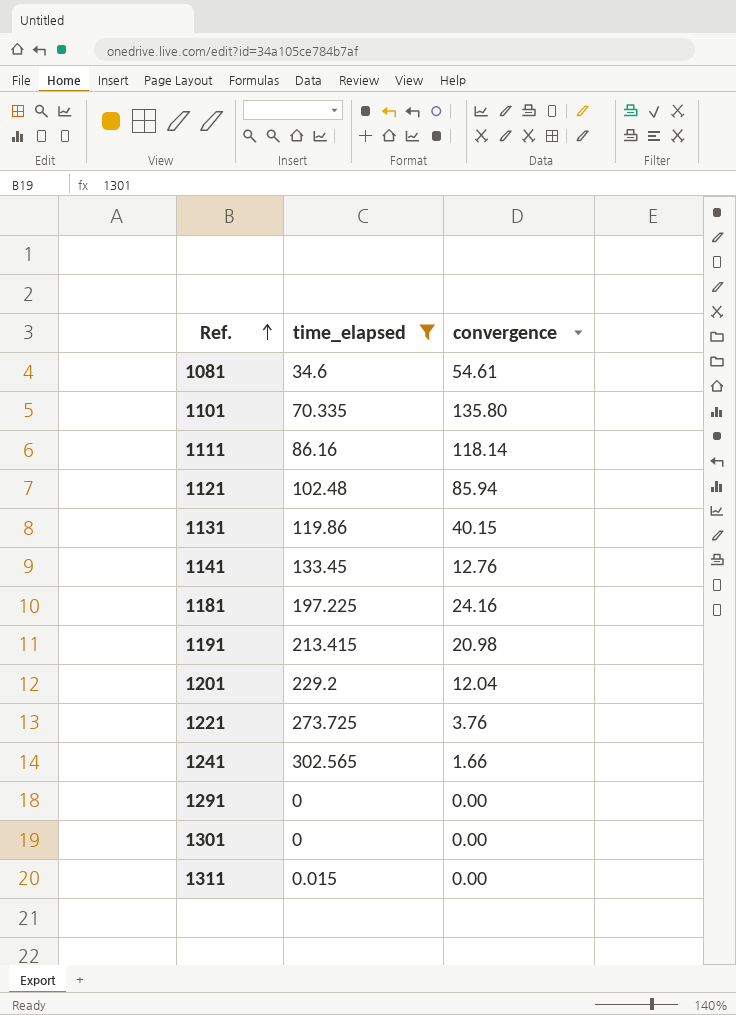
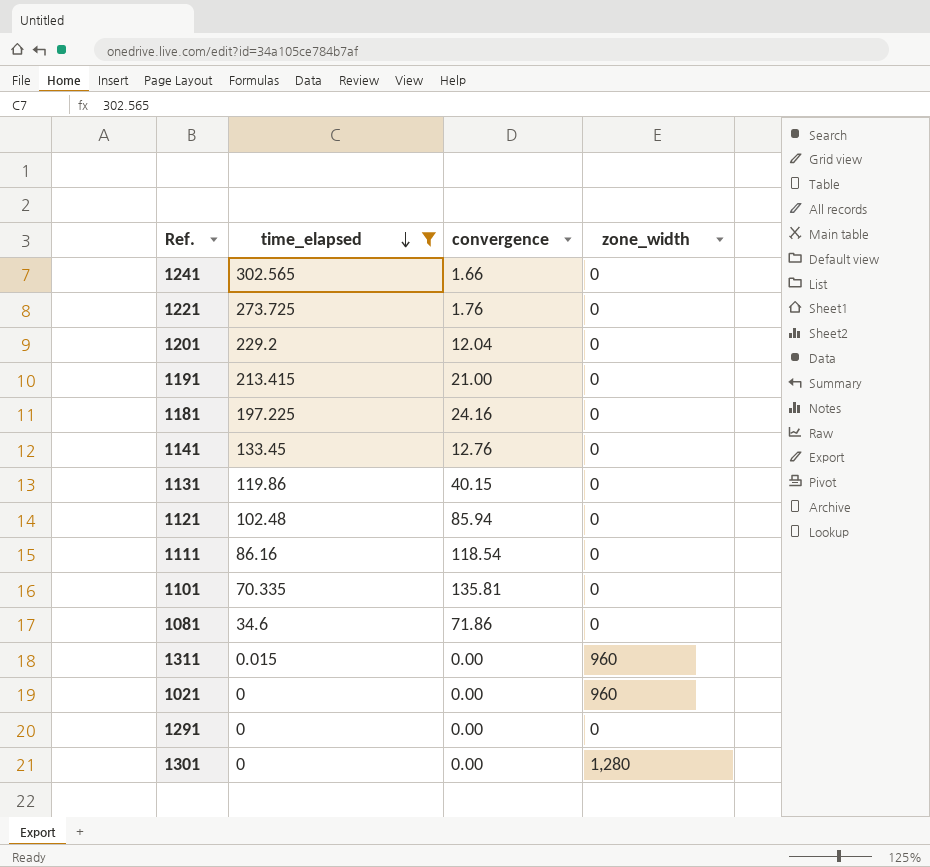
row order: Ref. ascending -> time_elapsed descending
column zone_width | position: none -> 4
1221 | convergence: 3.76 -> 1.76
1191 | convergence: 20.98 -> 21.00
1111 | convergence: 118.14 -> 118.54
1101 | convergence: 135.80 -> 135.81
1081 | convergence: 54.61 -> 71.86
row 1021: none -> 0 | 0.00 | 960

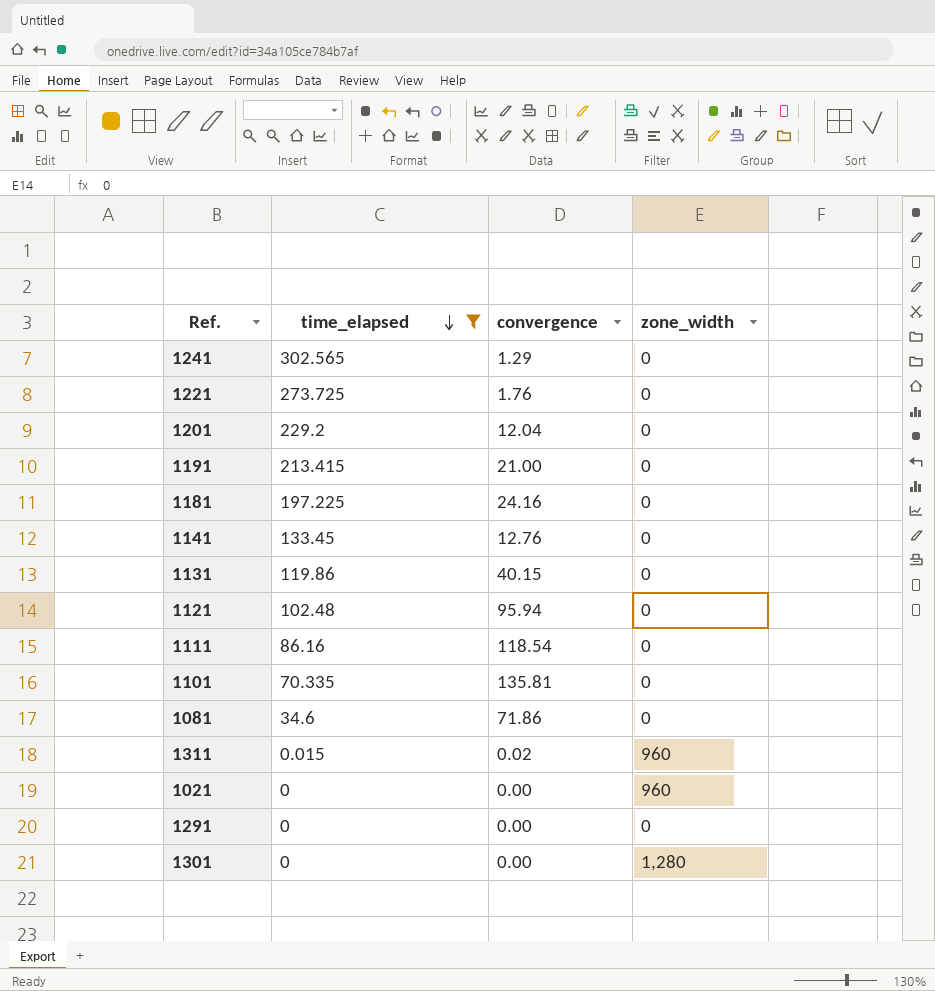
1241 | convergence: 1.66 -> 1.29
1121 | convergence: 85.94 -> 95.94
1311 | convergence: 0.00 -> 0.02

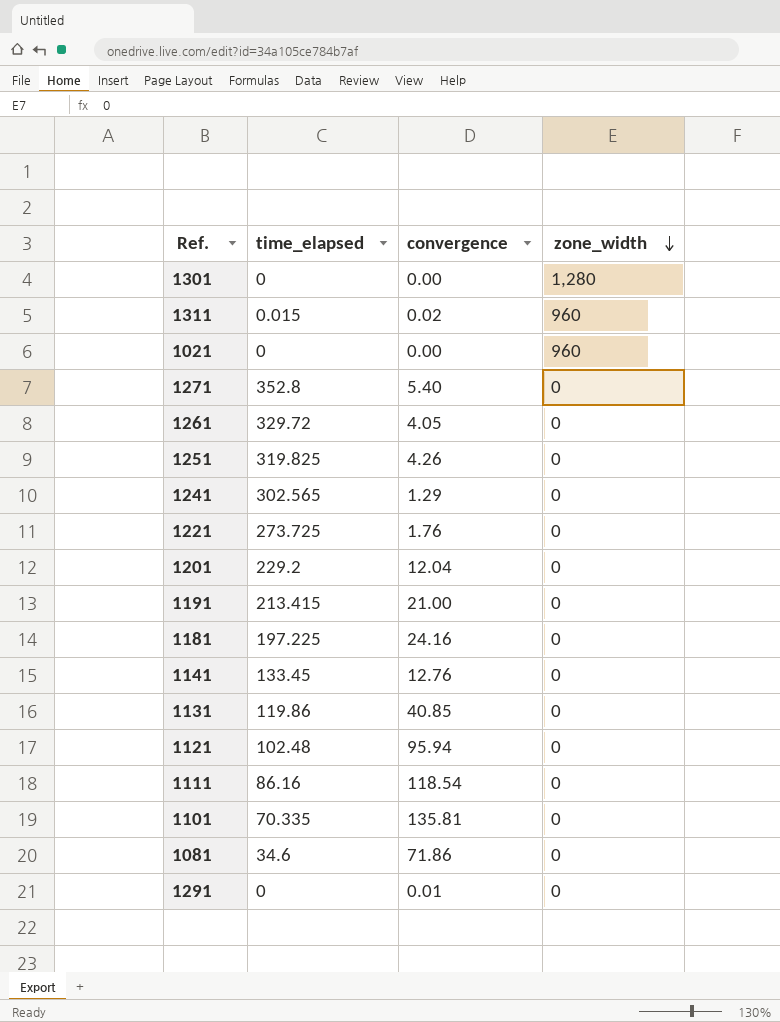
filter: time_elapsed <= 302.565 -> none
row order: time_elapsed descending -> zone_width descending
1131 | convergence: 40.15 -> 40.85
1291 | convergence: 0.00 -> 0.01

